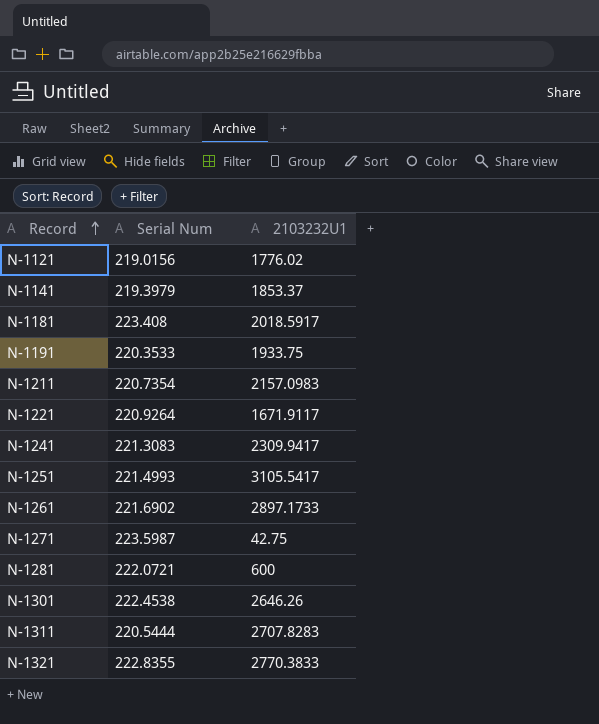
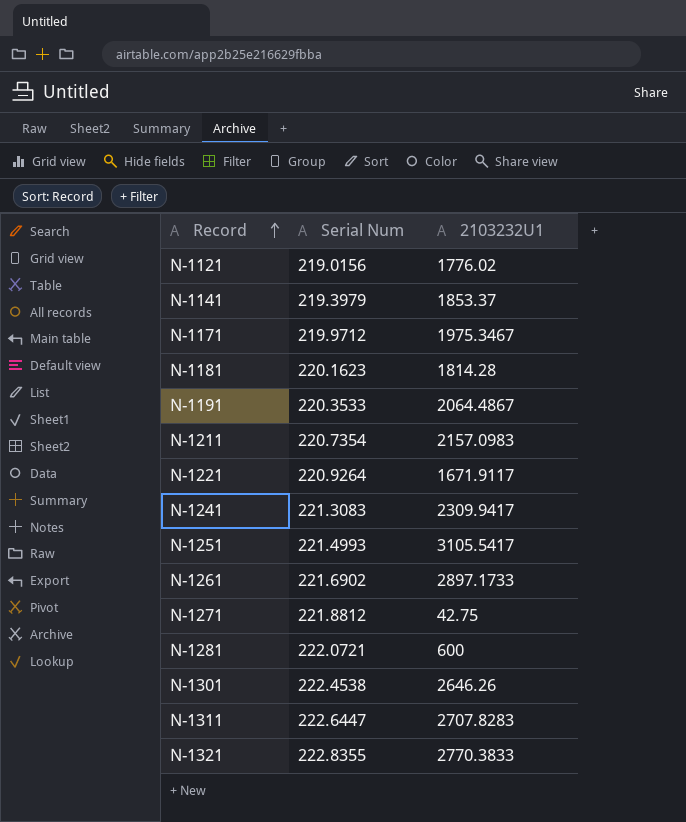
row N-1171: none -> 219.9712 | 1975.3467
N-1181 | Serial Num: 223.408 -> 220.1623
N-1181 | 2103232U1: 2018.5917 -> 1814.28
N-1191 | 2103232U1: 1933.75 -> 2064.4867
N-1271 | Serial Num: 223.5987 -> 221.8812
N-1311 | Serial Num: 220.5444 -> 222.6447

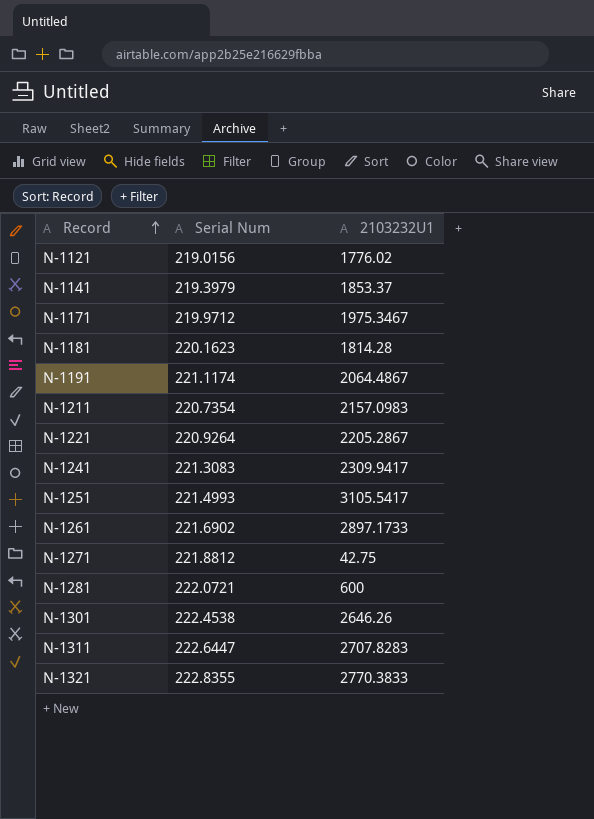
N-1191 | Serial Num: 220.3533 -> 221.1174
N-1221 | 2103232U1: 1671.9117 -> 2205.2867

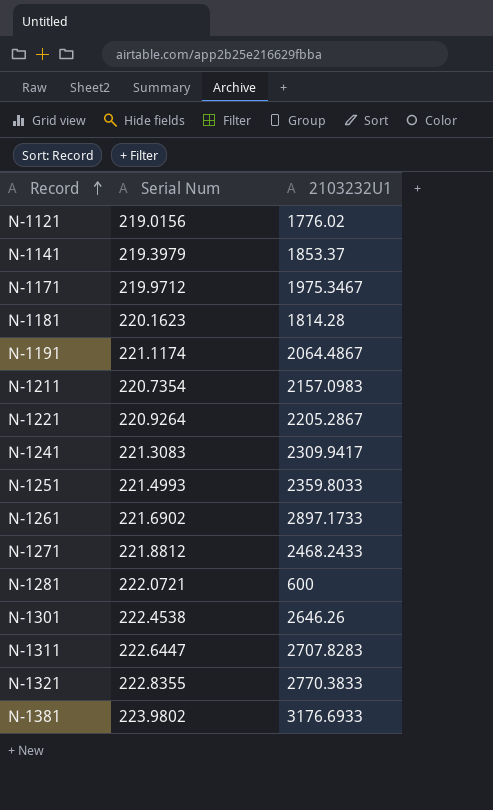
N-1251 | 2103232U1: 3105.5417 -> 2359.8033
N-1271 | 2103232U1: 42.75 -> 2468.2433
row N-1381: none -> 223.9802 | 3176.6933

